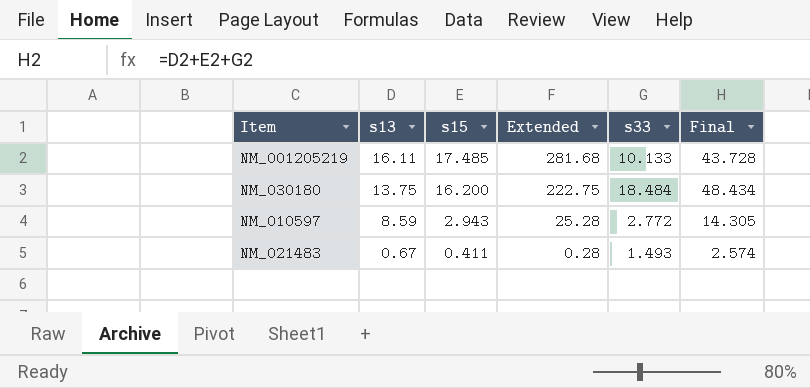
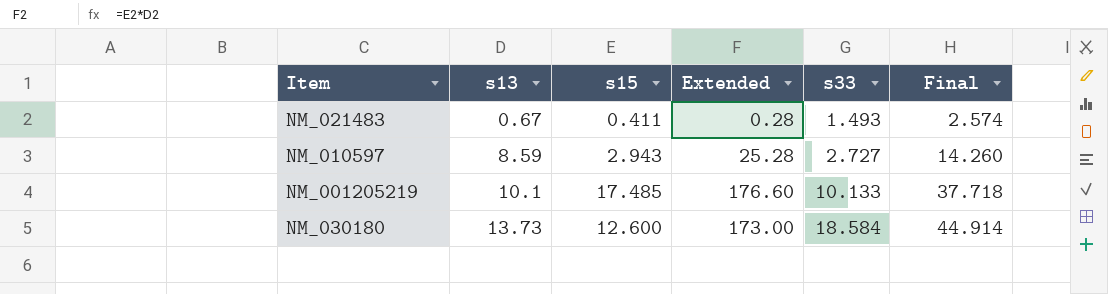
row order: s13 descending -> s13 ascending
NM_010597 | s33: 2.772 -> 2.727
NM_010597 | Final: 14.305 -> 14.260
NM_001205219 | s13: 16.11 -> 10.1
NM_001205219 | Extended: 281.68 -> 176.60
NM_001205219 | Final: 43.728 -> 37.718
NM_030180 | s13: 13.75 -> 13.73
NM_030180 | s15: 16.200 -> 12.600
NM_030180 | Extended: 222.75 -> 173.00
NM_030180 | s33: 18.484 -> 18.584
NM_030180 | Final: 48.434 -> 44.914

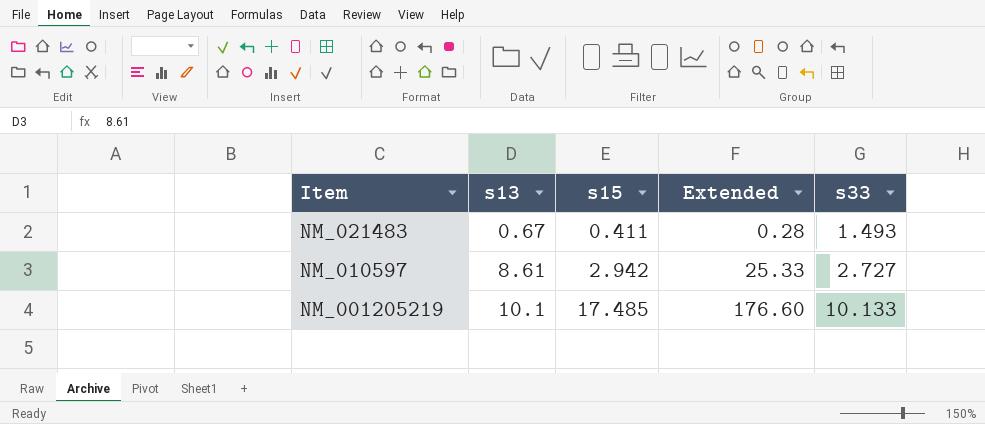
column Final | formula: [s13] + [s15] + [s33] -> none
row NM_030180: 13.73 | 12.600 | 173.00 | 18.584 | 44.914 -> none
NM_010597 | s13: 8.59 -> 8.61
NM_010597 | s15: 2.943 -> 2.942
NM_010597 | Extended: 25.28 -> 25.33

